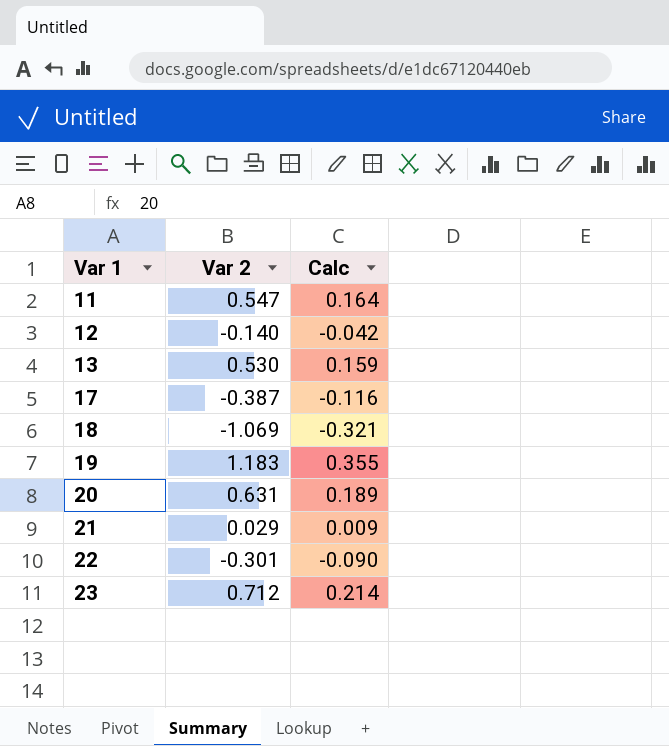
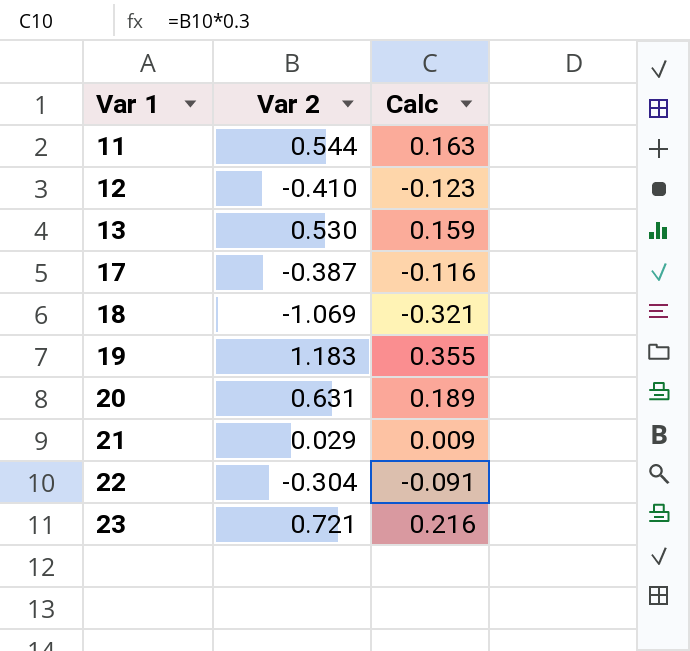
11 | Var 2: 0.547 -> 0.544
11 | Calc: 0.164 -> 0.163
12 | Var 2: -0.140 -> -0.410
12 | Calc: -0.042 -> -0.123
22 | Var 2: -0.301 -> -0.304
22 | Calc: -0.090 -> -0.091
23 | Var 2: 0.712 -> 0.721
23 | Calc: 0.214 -> 0.216

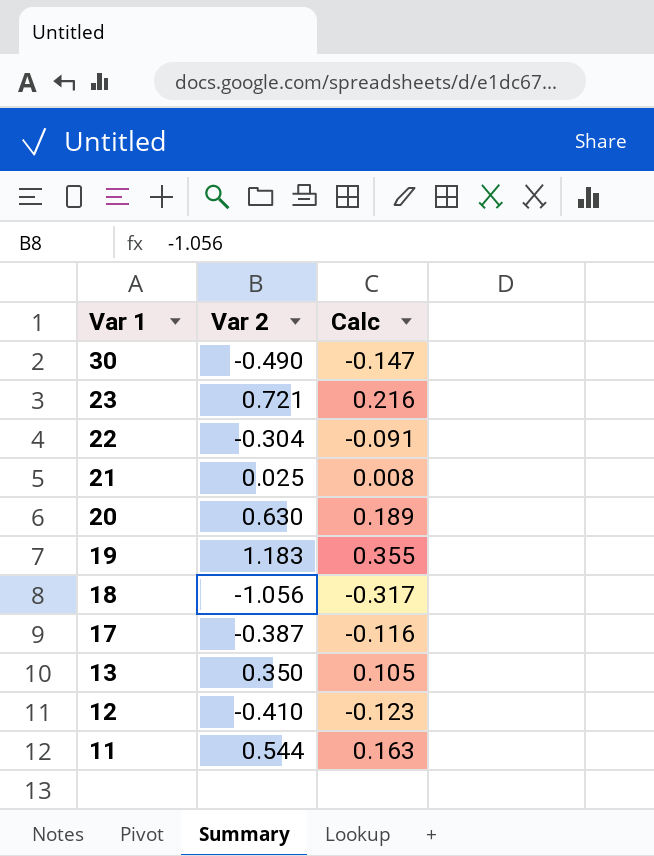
row order: Var 1 ascending -> Var 1 descending
row 30: none -> -0.490 | -0.147
21 | Var 2: 0.029 -> 0.025
21 | Calc: 0.009 -> 0.008
20 | Var 2: 0.631 -> 0.630
18 | Var 2: -1.069 -> -1.056
18 | Calc: -0.321 -> -0.317
13 | Var 2: 0.530 -> 0.350
13 | Calc: 0.159 -> 0.105

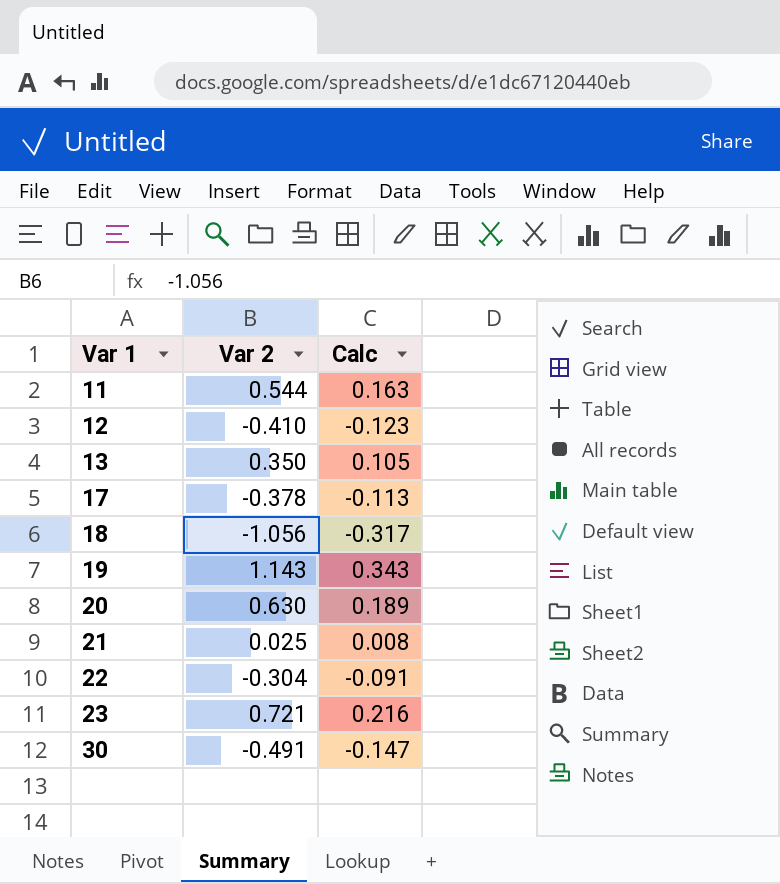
row order: Var 1 descending -> Var 1 ascending
17 | Var 2: -0.387 -> -0.378
17 | Calc: -0.116 -> -0.113
19 | Var 2: 1.183 -> 1.143
19 | Calc: 0.355 -> 0.343
30 | Var 2: -0.490 -> -0.491

